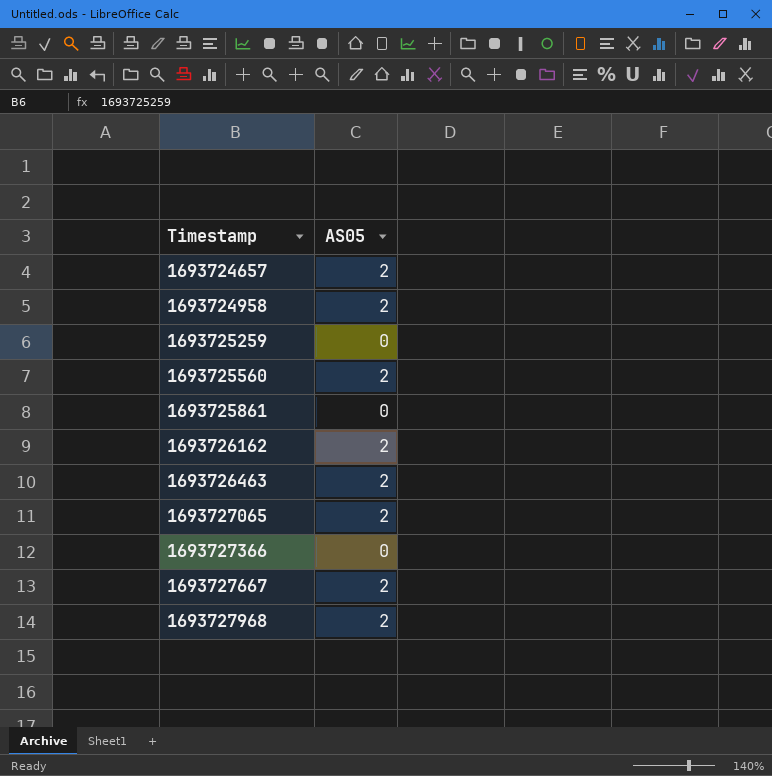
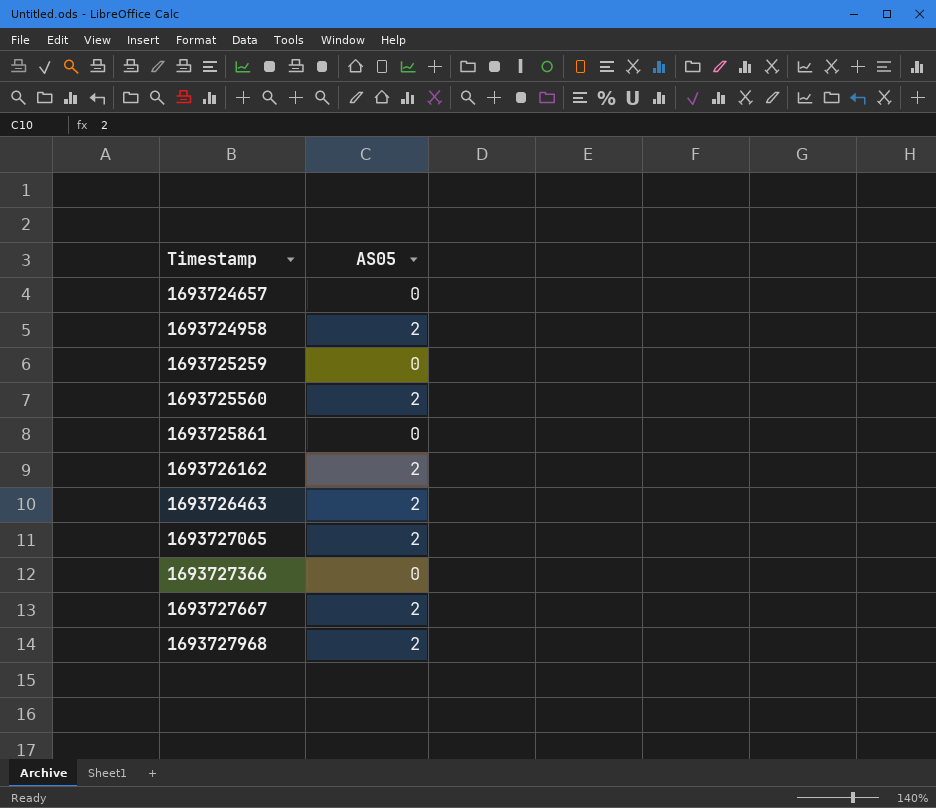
1693724657 | AS05: 2 -> 0

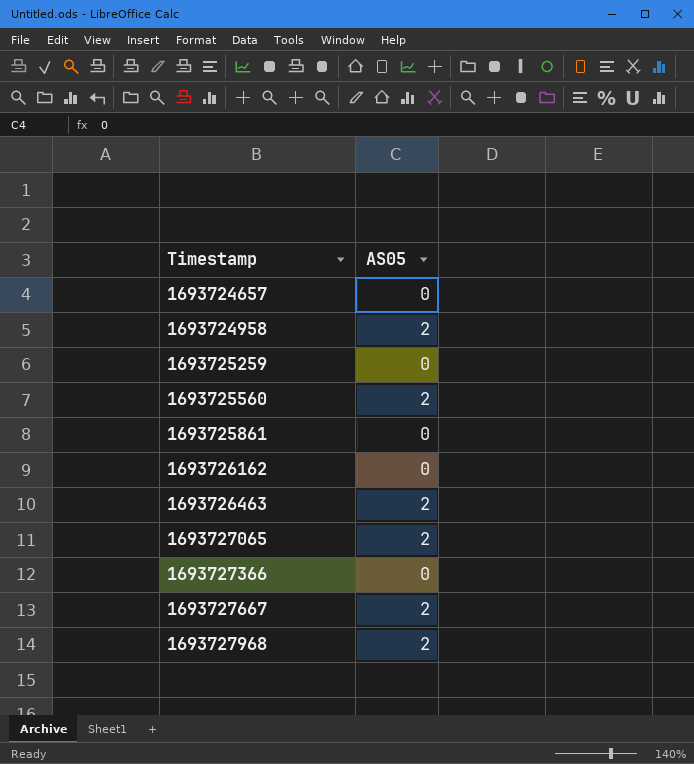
1693726162 | AS05: 2 -> 0

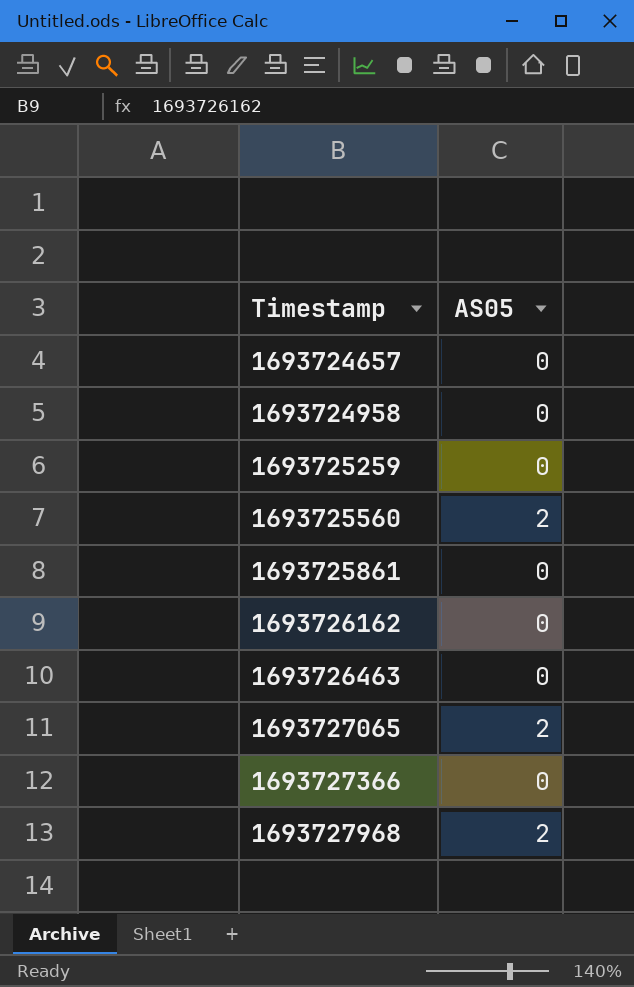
row 1693727667: 2 -> none
1693724958 | AS05: 2 -> 0
1693726463 | AS05: 2 -> 0

